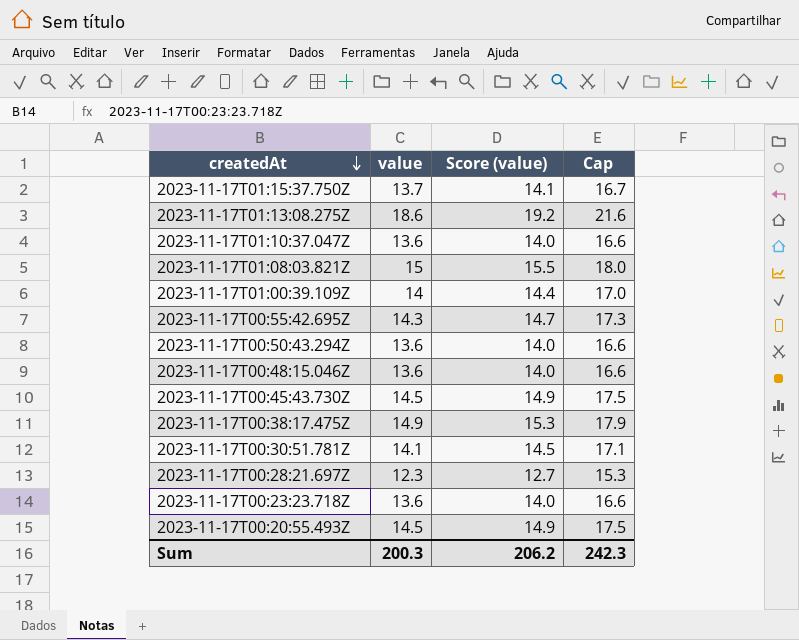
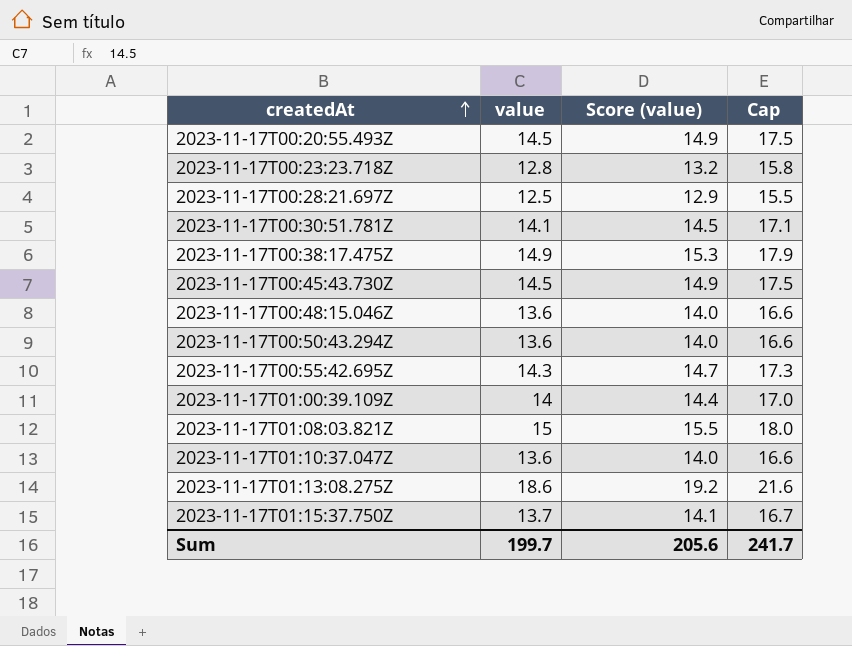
row order: createdAt descending -> createdAt ascending
2023-11-17T00:23:23.718Z | value: 13.6 -> 12.8
2023-11-17T00:23:23.718Z | Score (value): 14.0 -> 13.2
2023-11-17T00:23:23.718Z | Cap: 16.6 -> 15.8
2023-11-17T00:28:21.697Z | value: 12.3 -> 12.5
2023-11-17T00:28:21.697Z | Score (value): 12.7 -> 12.9
2023-11-17T00:28:21.697Z | Cap: 15.3 -> 15.5
Sum | value: 200.3 -> 199.7
Sum | Score (value): 206.2 -> 205.6
Sum | Cap: 242.3 -> 241.7

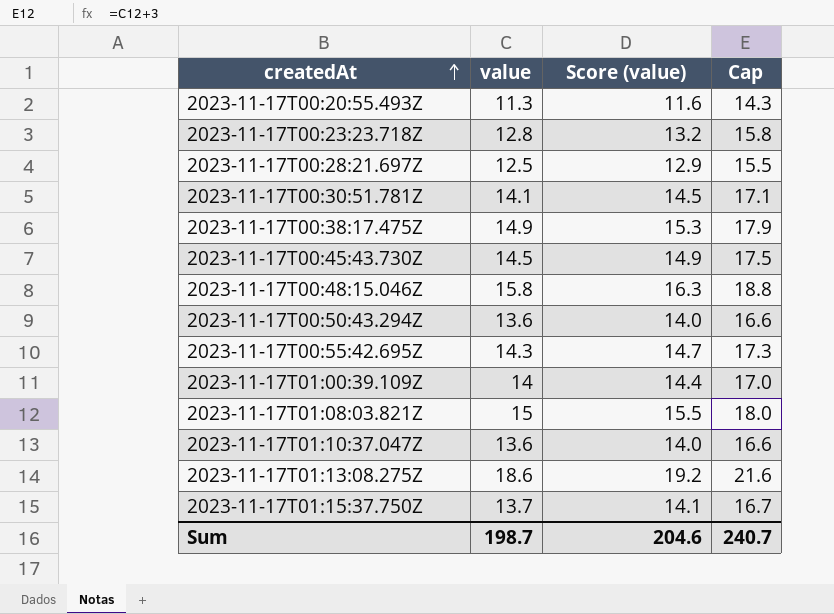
2023-11-17T00:20:55.493Z | value: 14.5 -> 11.3
2023-11-17T00:20:55.493Z | Score (value): 14.9 -> 11.6
2023-11-17T00:20:55.493Z | Cap: 17.5 -> 14.3
2023-11-17T00:48:15.046Z | value: 13.6 -> 15.8
2023-11-17T00:48:15.046Z | Score (value): 14.0 -> 16.3
2023-11-17T00:48:15.046Z | Cap: 16.6 -> 18.8
Sum | value: 199.7 -> 198.7
Sum | Score (value): 205.6 -> 204.6
Sum | Cap: 241.7 -> 240.7

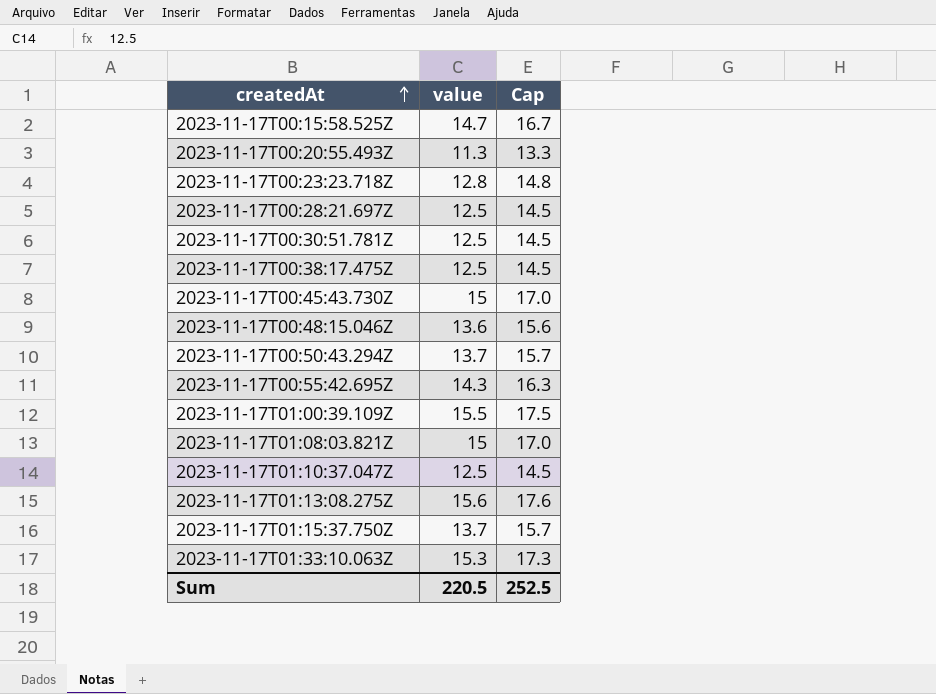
column Score (value) | formula: [value] * 1.03 -> none
column Cap | formula: [value] + 3 -> [value] + 2
row 2023-11-17T00:15:58.525Z: none -> 14.7 | 16.7
2023-11-17T00:30:51.781Z | value: 14.1 -> 12.5
2023-11-17T00:38:17.475Z | value: 14.9 -> 12.5
2023-11-17T00:45:43.730Z | value: 14.5 -> 15
2023-11-17T00:48:15.046Z | value: 15.8 -> 13.6
2023-11-17T00:50:43.294Z | value: 13.6 -> 13.7
2023-11-17T01:00:39.109Z | value: 14 -> 15.5
2023-11-17T01:10:37.047Z | value: 13.6 -> 12.5
2023-11-17T01:13:08.275Z | value: 18.6 -> 15.6
row 2023-11-17T01:33:10.063Z: none -> 15.3 | 17.3
Sum | value: 198.7 -> 220.5
Sum | Cap: 240.7 -> 252.5

